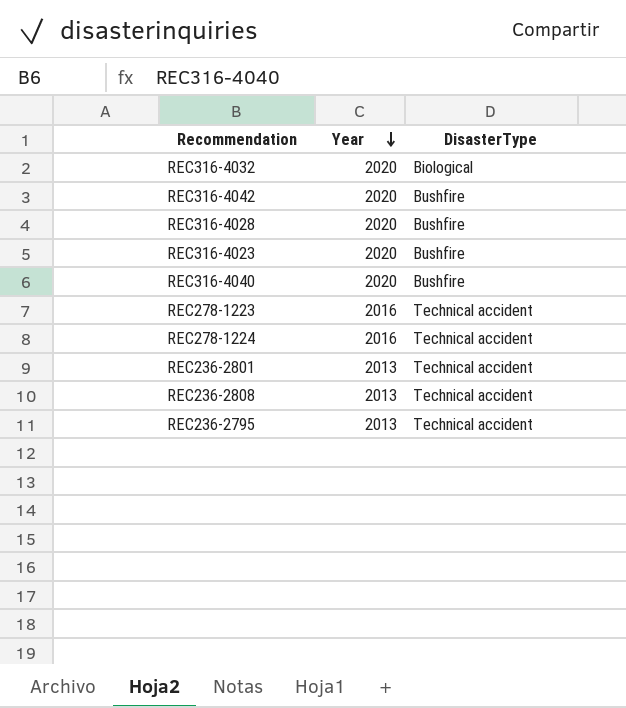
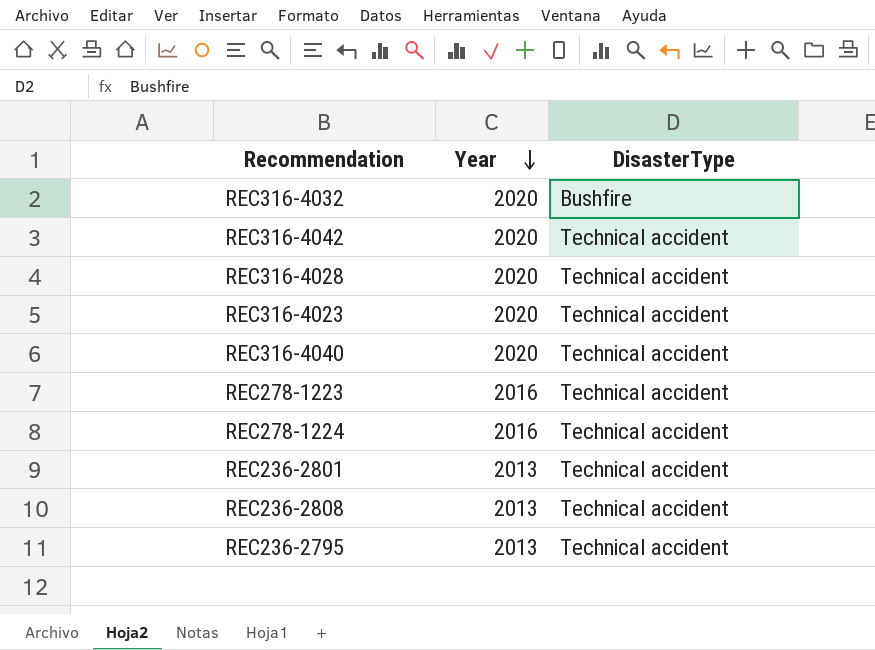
REC316-4032 | DisasterType: Biological -> Bushfire
REC316-4042 | DisasterType: Bushfire -> Technical accident
REC316-4028 | DisasterType: Bushfire -> Technical accident
REC316-4023 | DisasterType: Bushfire -> Technical accident
REC316-4040 | DisasterType: Bushfire -> Technical accident

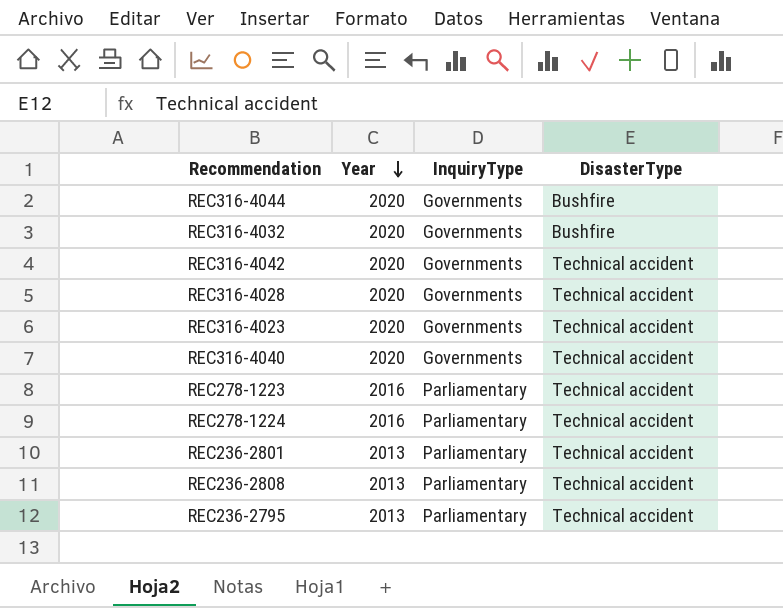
column InquiryType | position: none -> 3
row REC316-4044: none -> 2020 | Governments | Bushfire

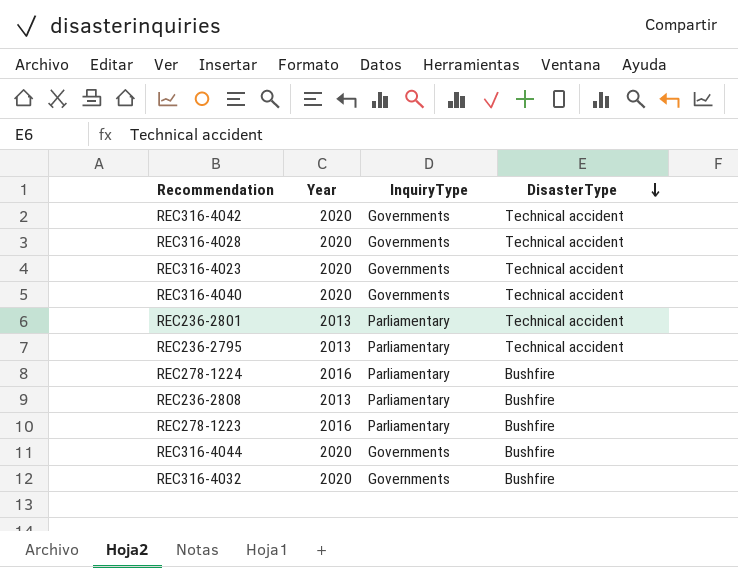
row order: Year descending -> DisasterType descending
REC278-1224 | DisasterType: Technical accident -> Bushfire
REC236-2808 | DisasterType: Technical accident -> Bushfire
REC278-1223 | DisasterType: Technical accident -> Bushfire

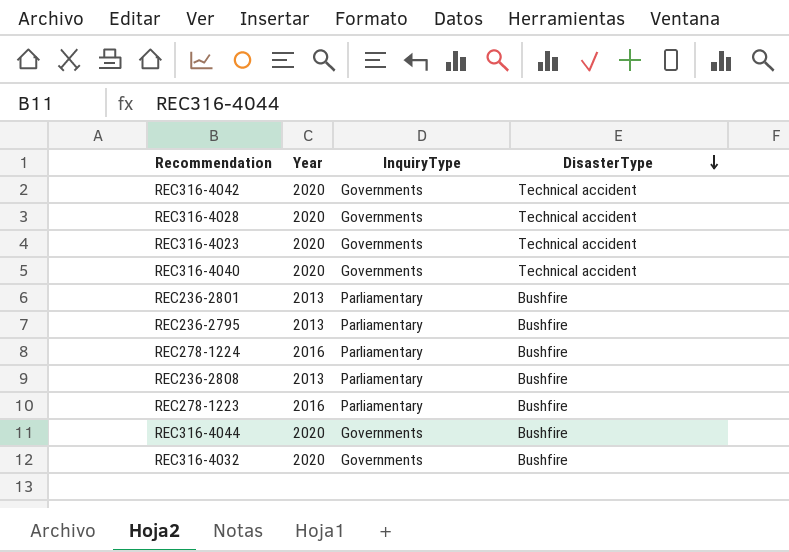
REC236-2801 | DisasterType: Technical accident -> Bushfire
REC236-2795 | DisasterType: Technical accident -> Bushfire

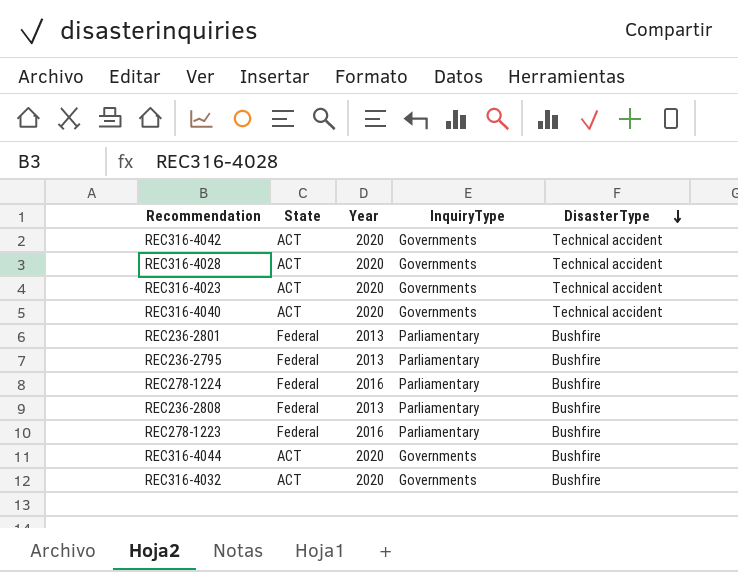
column State | position: none -> 2

